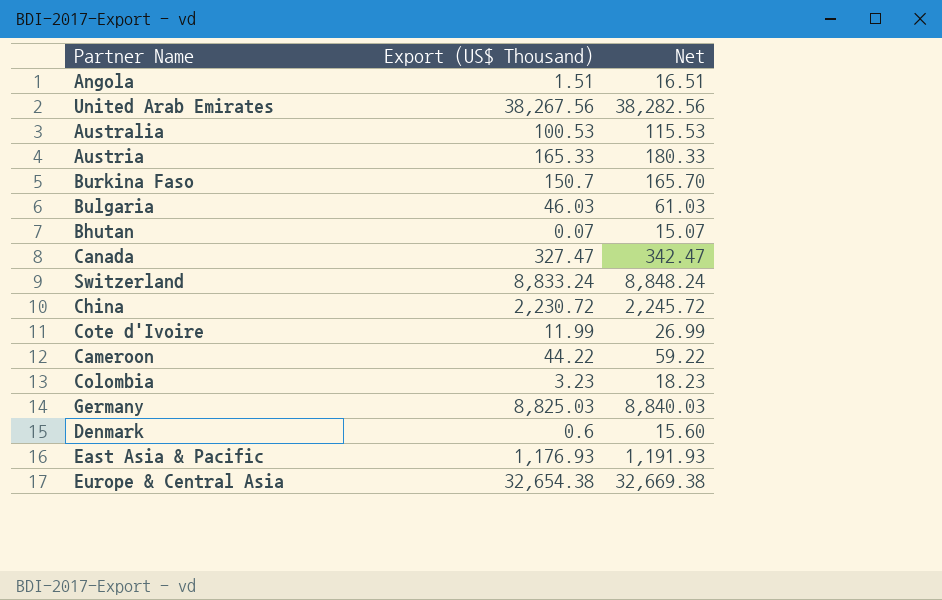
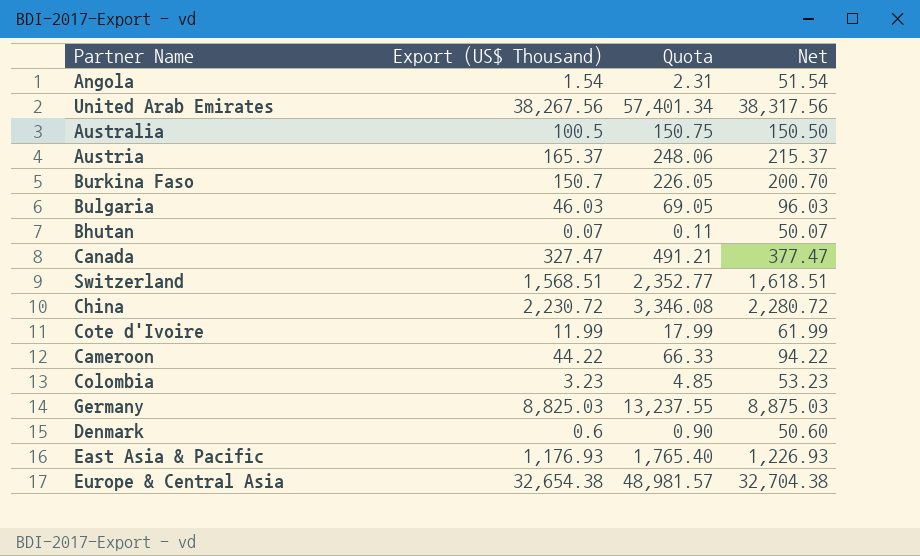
column Quota | formula: none -> [Export (US$ Thousand)] * 1.5
column Net | formula: [Export (US$ Thousand)] + 15 -> [Export (US$ Thousand)] + 50
Angola | Export (US$ Thousand): 1.51 -> 1.54
Australia | Export (US$ Thousand): 100.53 -> 100.5
Austria | Export (US$ Thousand): 165.33 -> 165.37
Switzerland | Export (US$ Thousand): 8,833.24 -> 1,568.51

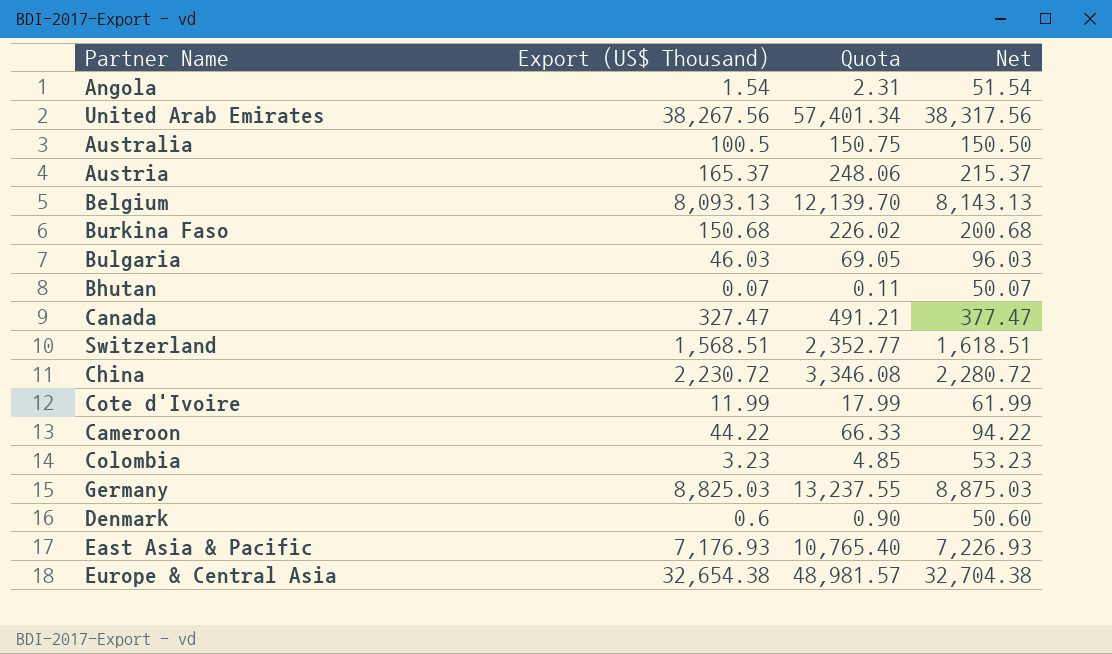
row Belgium: none -> 8,093.13 | 12,139.70 | 8,143.13
Burkina Faso | Export (US$ Thousand): 150.7 -> 150.68
Burkina Faso | Quota: 226.05 -> 226.02
Burkina Faso | Net: 200.70 -> 200.68
East Asia & Pacific | Export (US$ Thousand): 1,176.93 -> 7,176.93
East Asia & Pacific | Quota: 1,765.40 -> 10,765.40
East Asia & Pacific | Net: 1,226.93 -> 7,226.93

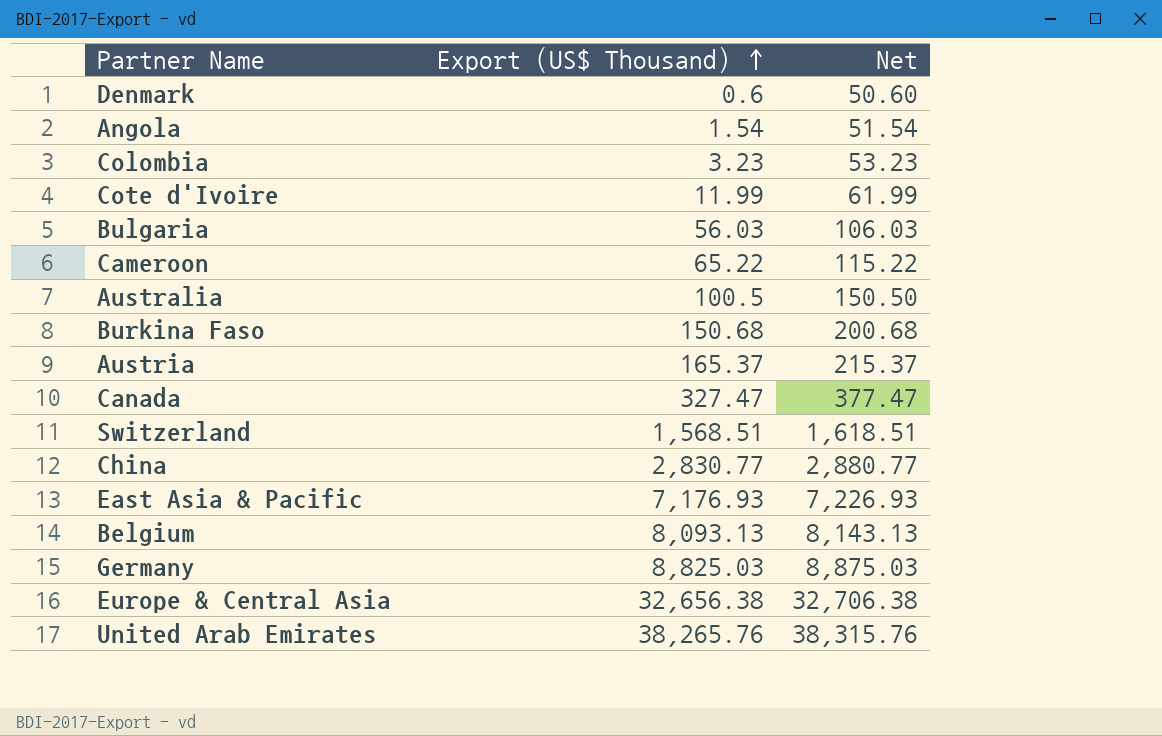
row order: none -> Export (US$ Thousand) ascending
column Quota | formula: [Export (US$ Thousand)] * 1.5 -> none
row Bhutan: 0.07 | 0.11 | 50.07 -> none
Bulgaria | Export (US$ Thousand): 46.03 -> 56.03
Bulgaria | Net: 96.03 -> 106.03
Cameroon | Export (US$ Thousand): 44.22 -> 65.22
Cameroon | Net: 94.22 -> 115.22
China | Export (US$ Thousand): 2,230.72 -> 2,830.77
China | Net: 2,280.72 -> 2,880.77
Europe & Central Asia | Export (US$ Thousand): 32,654.38 -> 32,656.38
Europe & Central Asia | Net: 32,704.38 -> 32,706.38
United Arab Emirates | Export (US$ Thousand): 38,267.56 -> 38,265.76
United Arab Emirates | Net: 38,317.56 -> 38,315.76

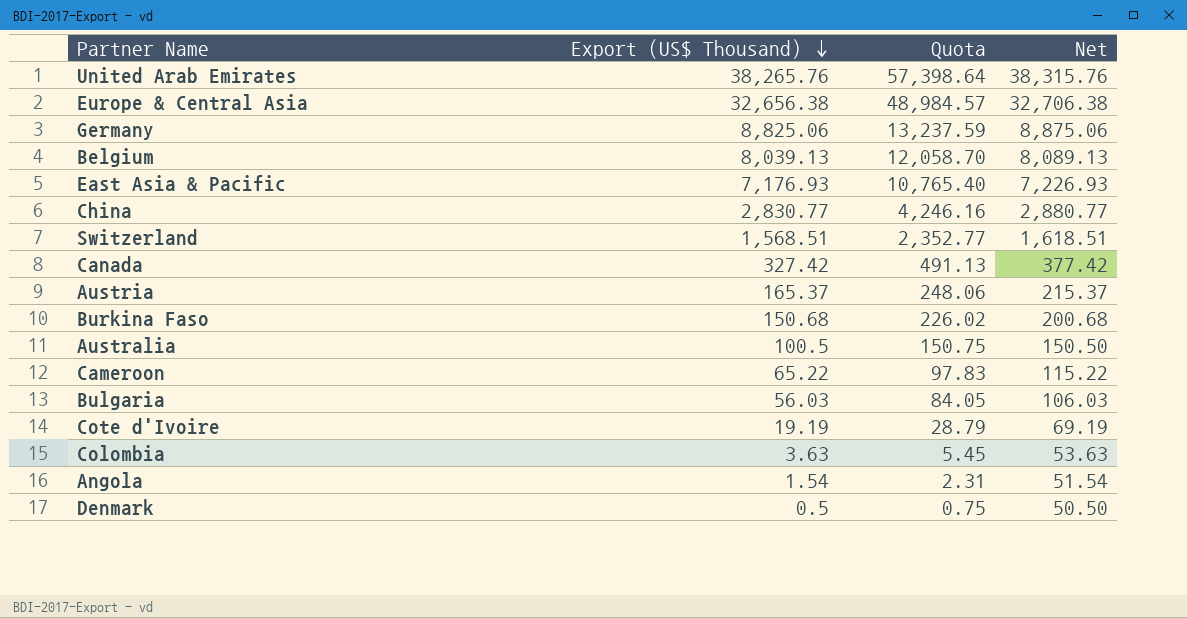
row order: Export (US$ Thousand) ascending -> Export (US$ Thousand) descending
column Quota | formula: none -> [Export (US$ Thousand)] * 1.5
Germany | Export (US$ Thousand): 8,825.03 -> 8,825.06
Germany | Net: 8,875.03 -> 8,875.06
Belgium | Export (US$ Thousand): 8,093.13 -> 8,039.13
Belgium | Net: 8,143.13 -> 8,089.13
Canada | Export (US$ Thousand): 327.47 -> 327.42
Canada | Net: 377.47 -> 377.42
Cote d'Ivoire | Export (US$ Thousand): 11.99 -> 19.19
Cote d'Ivoire | Net: 61.99 -> 69.19
Colombia | Export (US$ Thousand): 3.23 -> 3.63
Colombia | Net: 53.23 -> 53.63
Denmark | Export (US$ Thousand): 0.6 -> 0.5
Denmark | Net: 50.60 -> 50.50

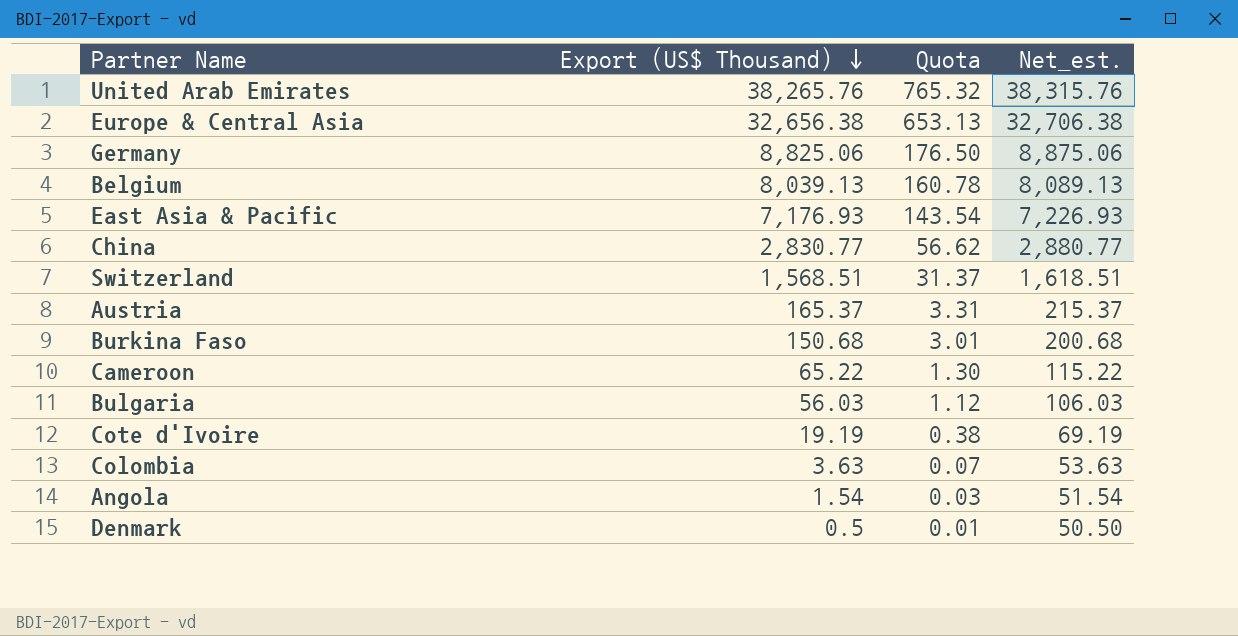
column Quota | formula: [Export (US$ Thousand)] * 1.5 -> [Export (US$ Thousand)] * 0.02
column name: Net -> Net_est.
row Canada: 327.42 | 491.13 | 377.42 -> none
row Australia: 100.5 | 150.75 | 150.50 -> none

